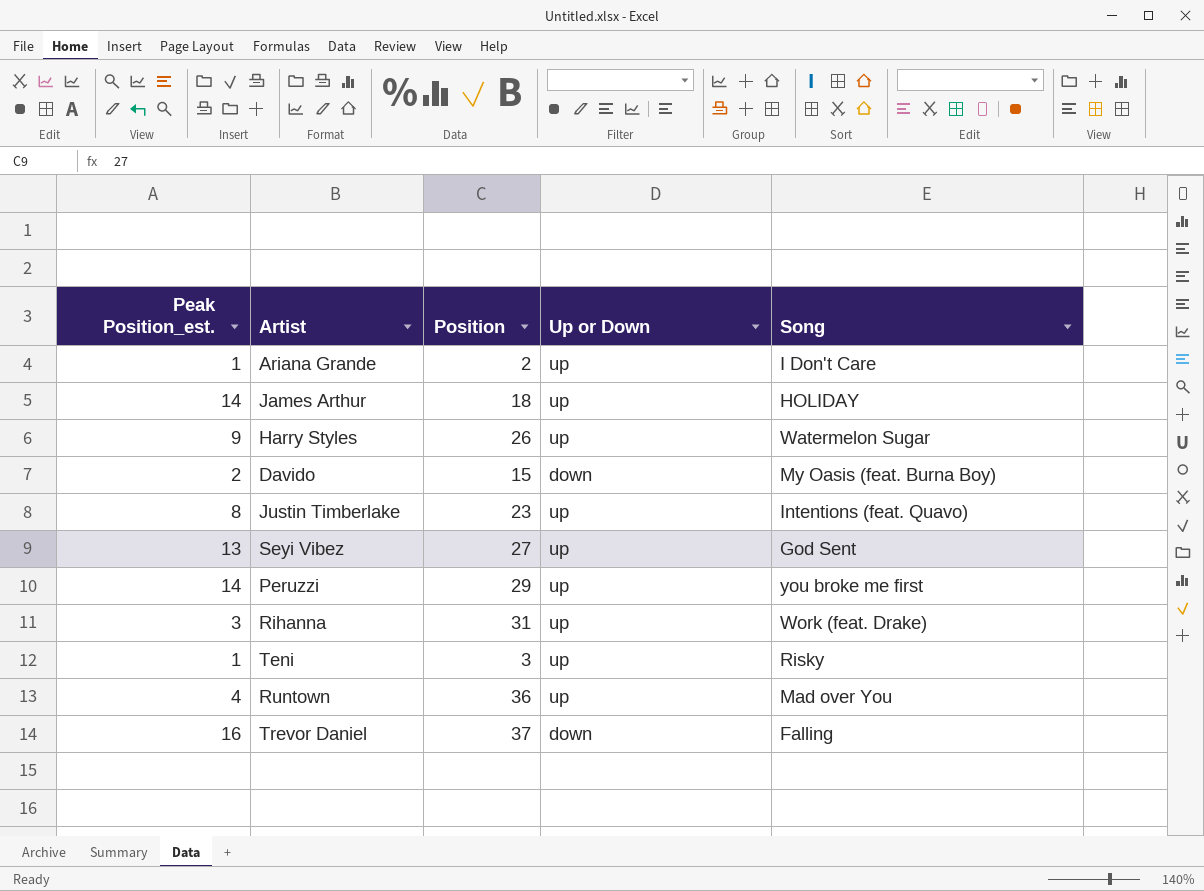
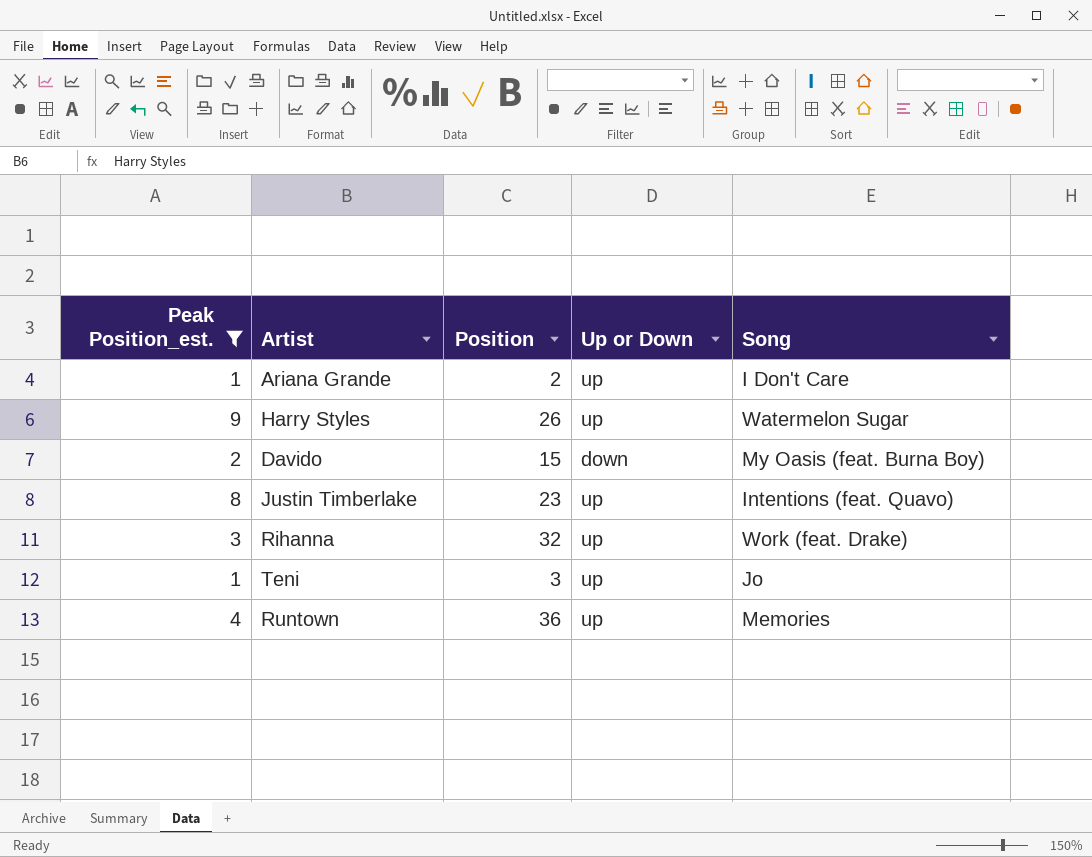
filter: none -> Peak Position_est. <= 9
Rihanna | Position: 31 -> 32
Teni | Song: Risky -> Jo
Runtown | Song: Mad over You -> Memories

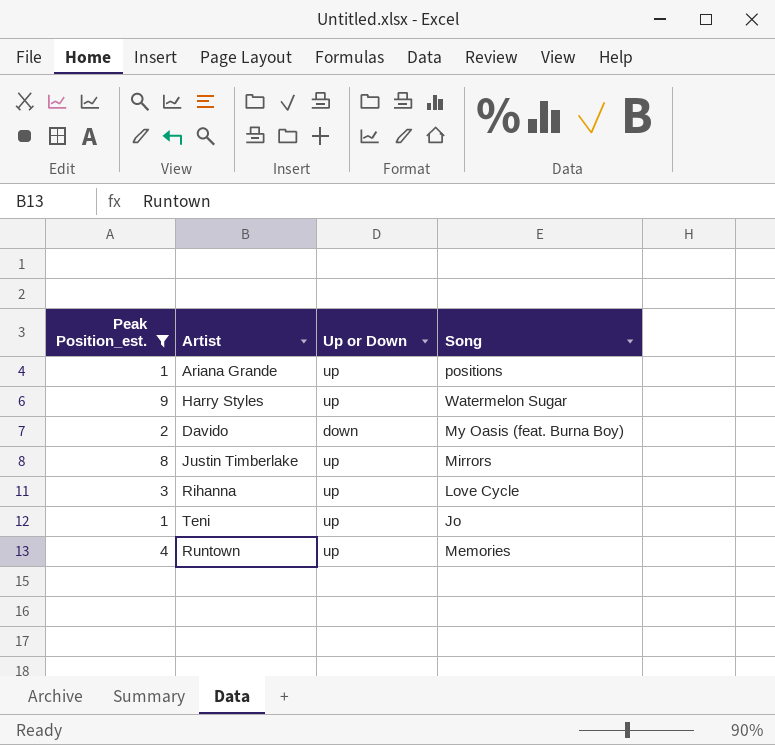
column Position | position: 3 -> none
Ariana Grande | Song: I Don't Care -> positions
Justin Timberlake | Song: Intentions (feat. Quavo) -> Mirrors
Rihanna | Song: Work (feat. Drake) -> Love Cycle

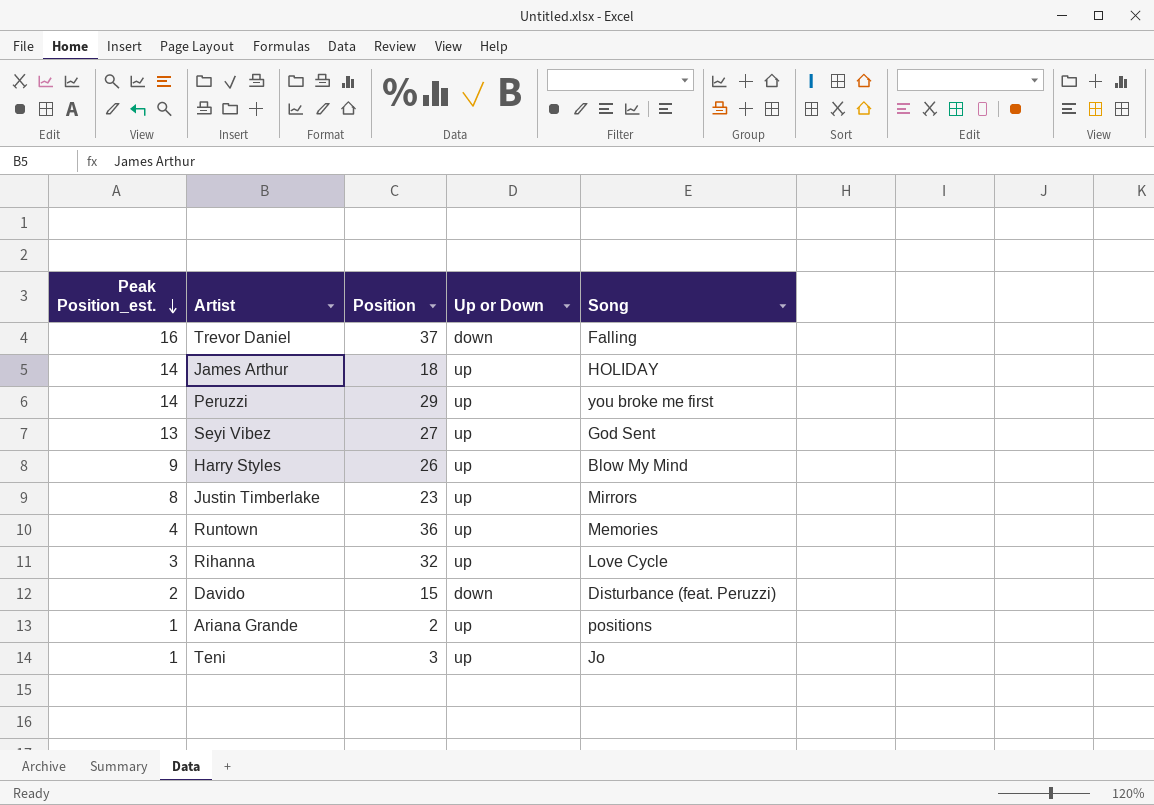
filter: Peak Position_est. <= 9 -> none
row order: none -> Peak Position_est. descending
column Position | position: none -> 3
Harry Styles | Song: Watermelon Sugar -> Blow My Mind
Davido | Song: My Oasis (feat. Burna Boy) -> Disturbance (feat. Peruzzi)

